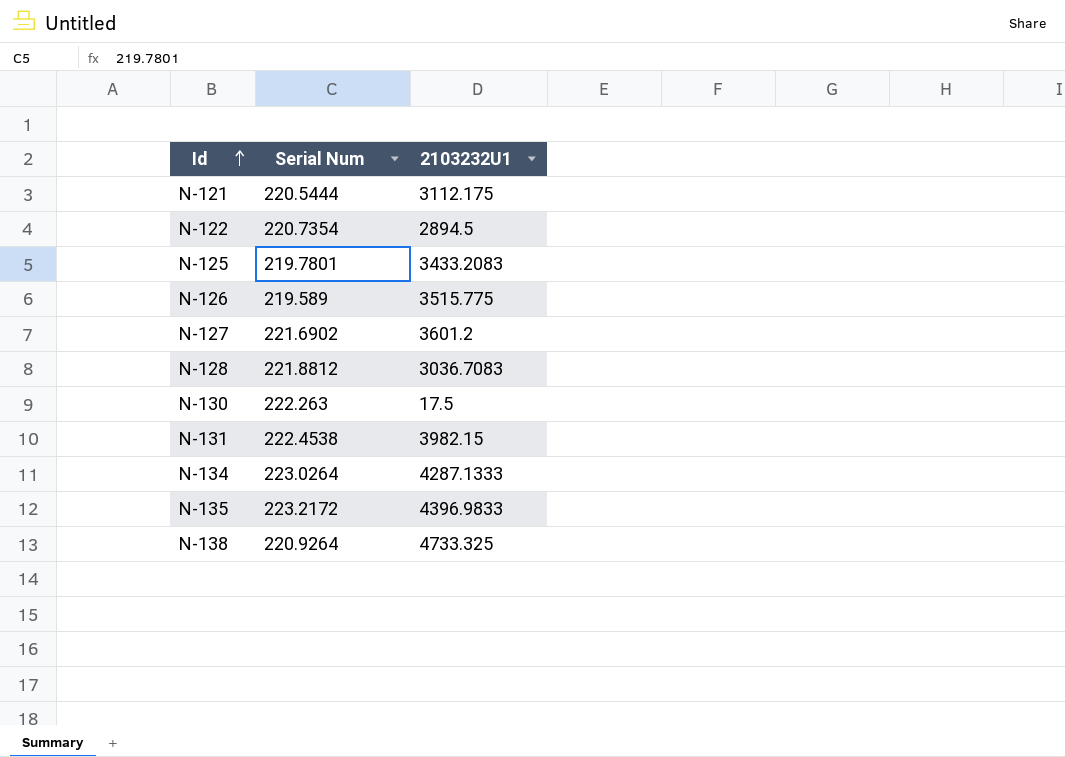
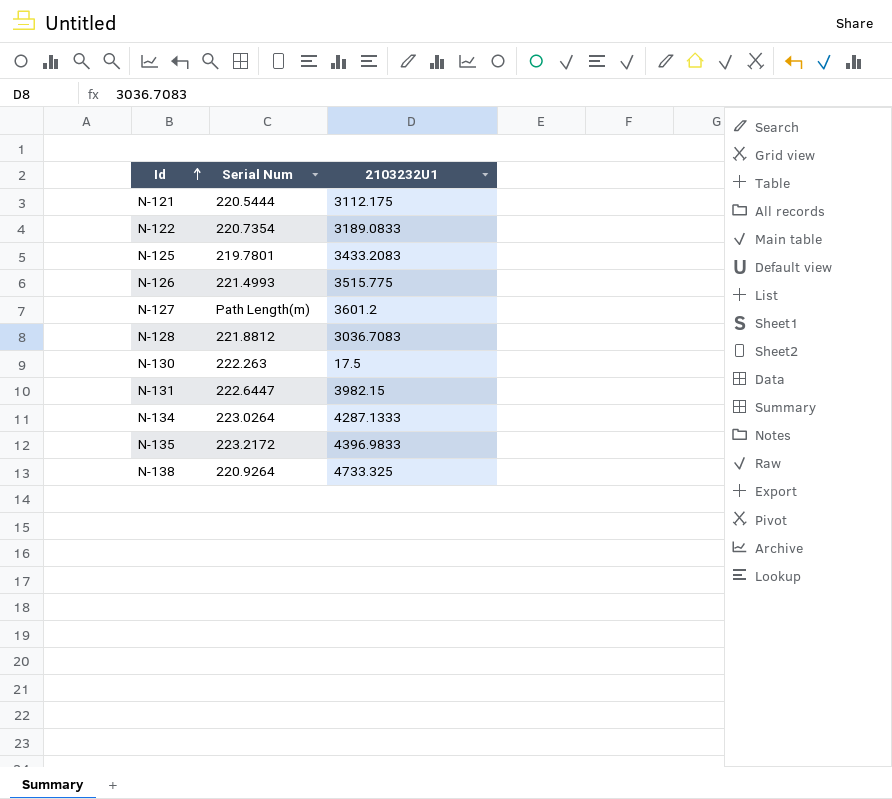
N-122 | 2103232U1: 2894.5 -> 3189.0833
N-126 | Serial Num: 219.589 -> 221.4993
N-127 | Serial Num: 221.6902 -> Path Length(m)
N-131 | Serial Num: 222.4538 -> 222.6447

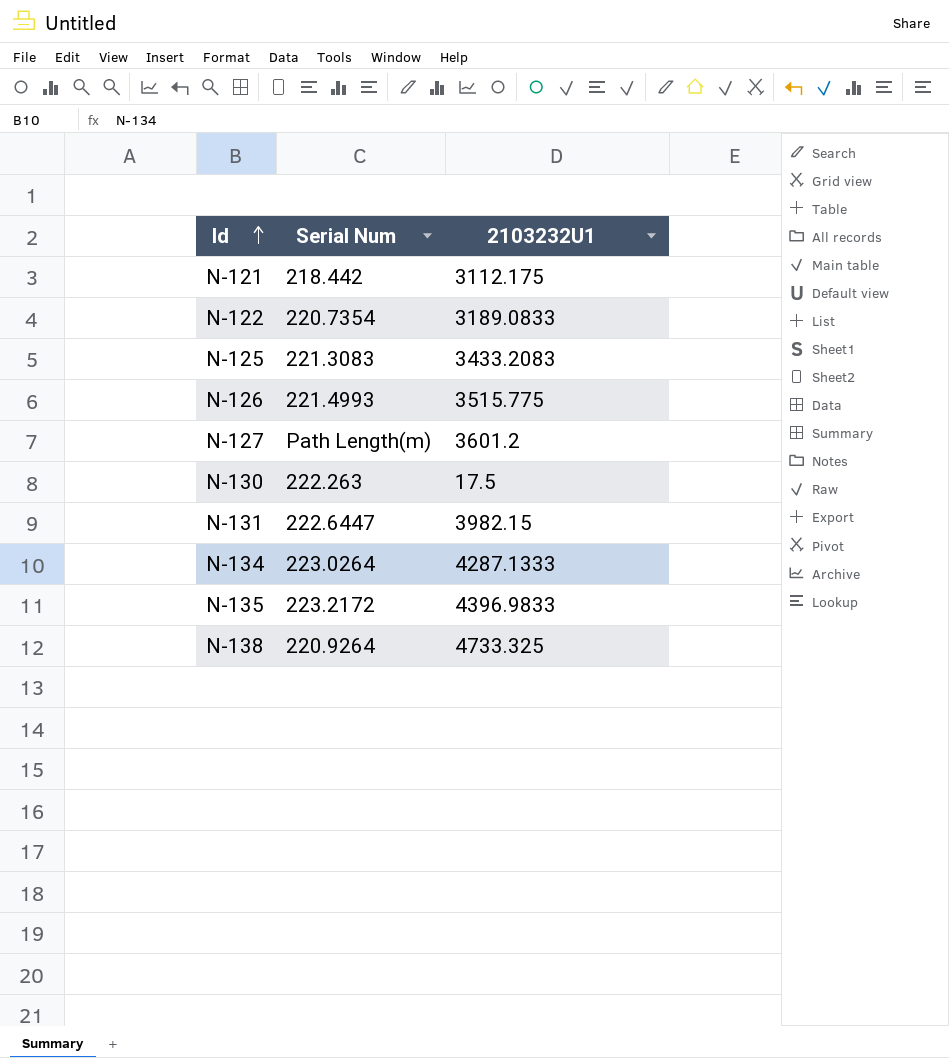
row N-128: 221.8812 | 3036.7083 -> none
N-121 | Serial Num: 220.5444 -> 218.442
N-125 | Serial Num: 219.7801 -> 221.3083

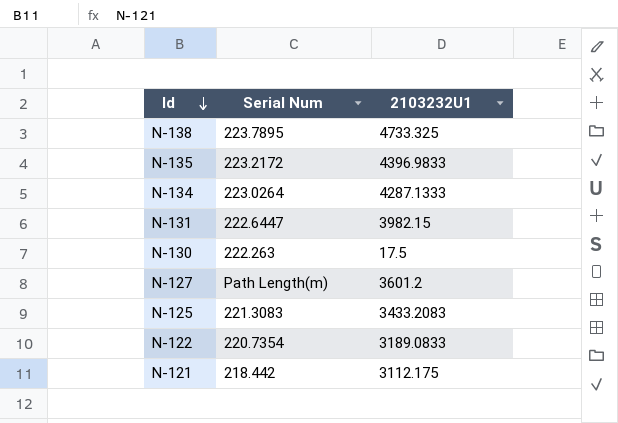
row order: Id ascending -> Id descending
row N-126: 221.4993 | 3515.775 -> none
N-138 | Serial Num: 220.9264 -> 223.7895

